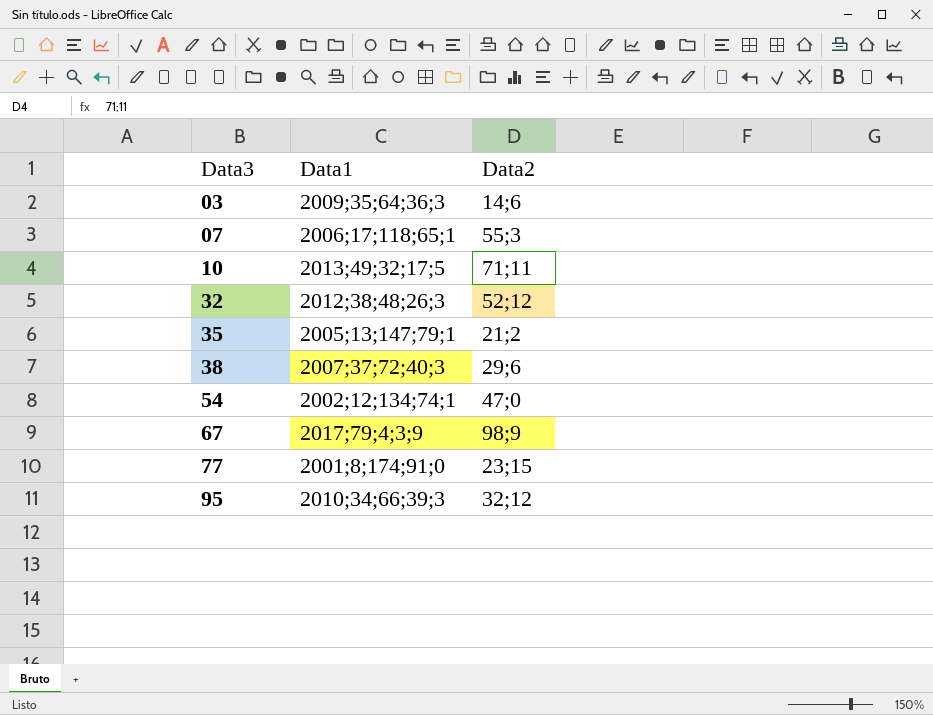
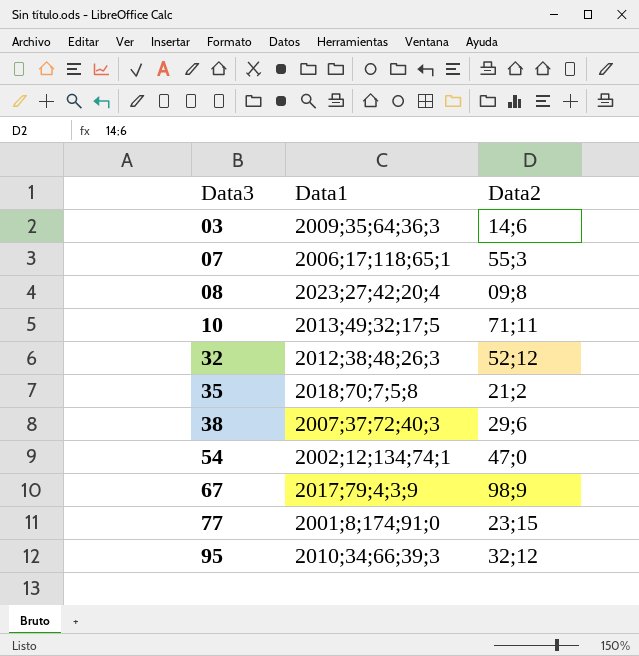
row 08: none -> 2023;27;42;20;4 | 09;8
35 | Data1: 2005;13;147;79;1 -> 2018;70;7;5;8

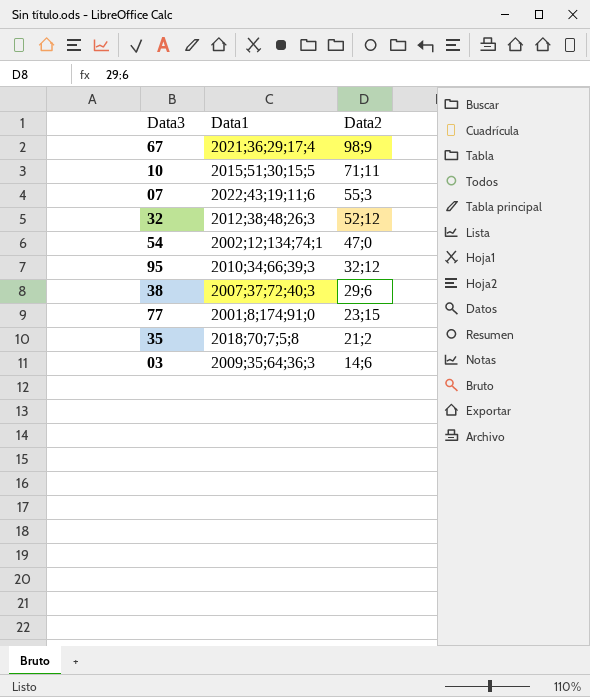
row order: Data3 ascending -> Data2 descending
row 08: 2023;27;42;20;4 | 09;8 -> none
67 | Data1: 2017;79;4;3;9 -> 2021;36;29;17;4
10 | Data1: 2013;49;32;17;5 -> 2015;51;30;15;5
07 | Data1: 2006;17;118;65;1 -> 2022;43;19;11;6

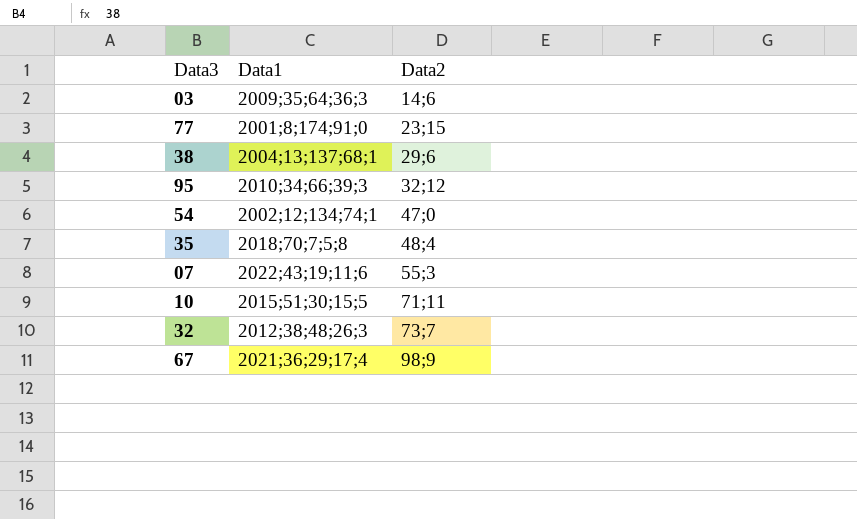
row order: Data2 descending -> Data2 ascending
38 | Data1: 2007;37;72;40;3 -> 2004;13;137;68;1
35 | Data2: 21;2 -> 48;4
32 | Data2: 52;12 -> 73;7

